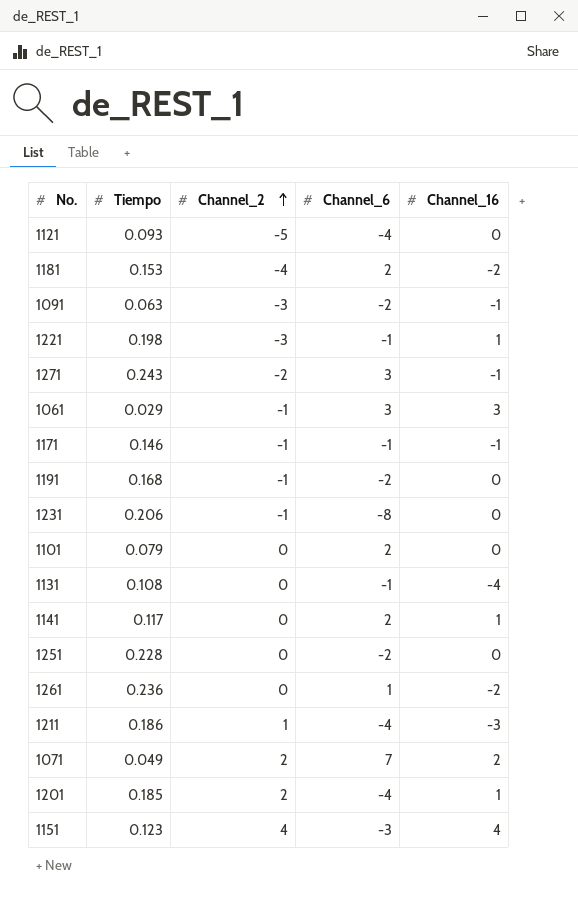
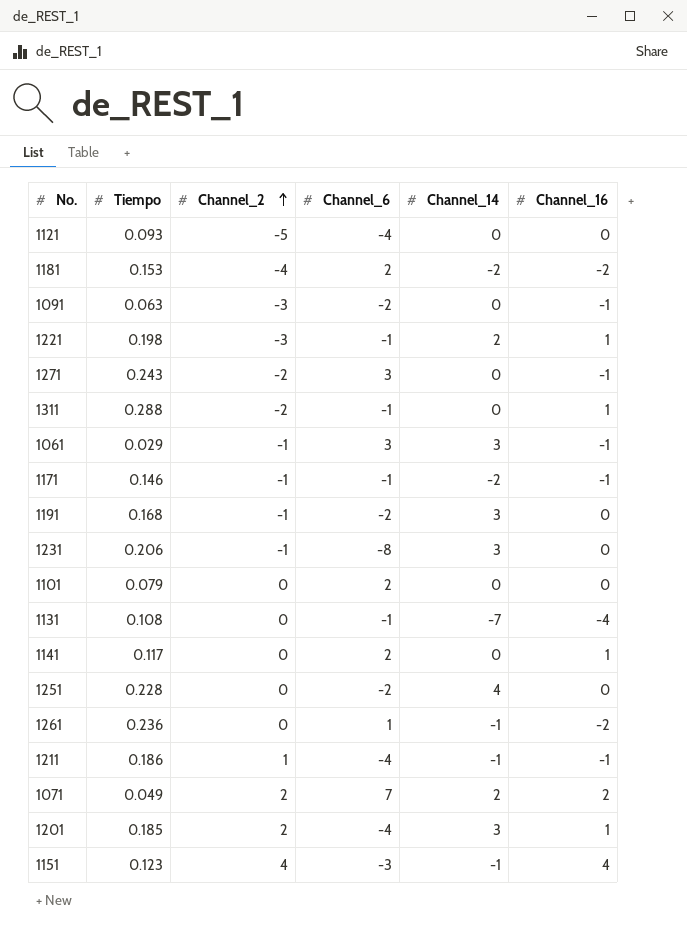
column Channel_14 | position: none -> 5
row 1311: none -> 0.288 | -2 | -1 | 0 | 1
1061 | Channel_16: 3 -> -1
1211 | Channel_16: -3 -> -1

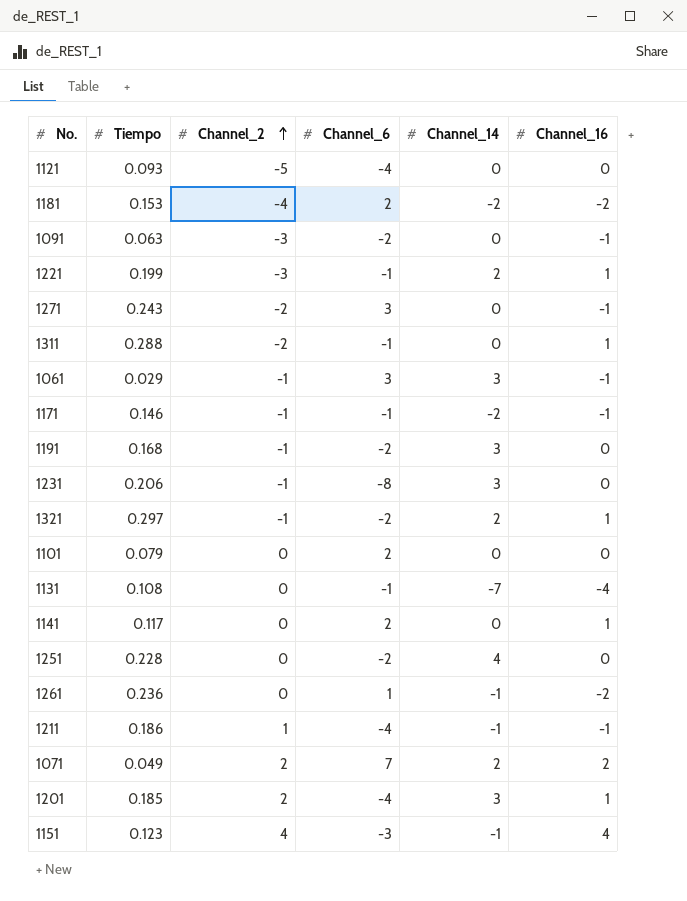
1221 | Tiempo: 0.198 -> 0.199
row 1321: none -> 0.297 | -1 | -2 | 2 | 1

